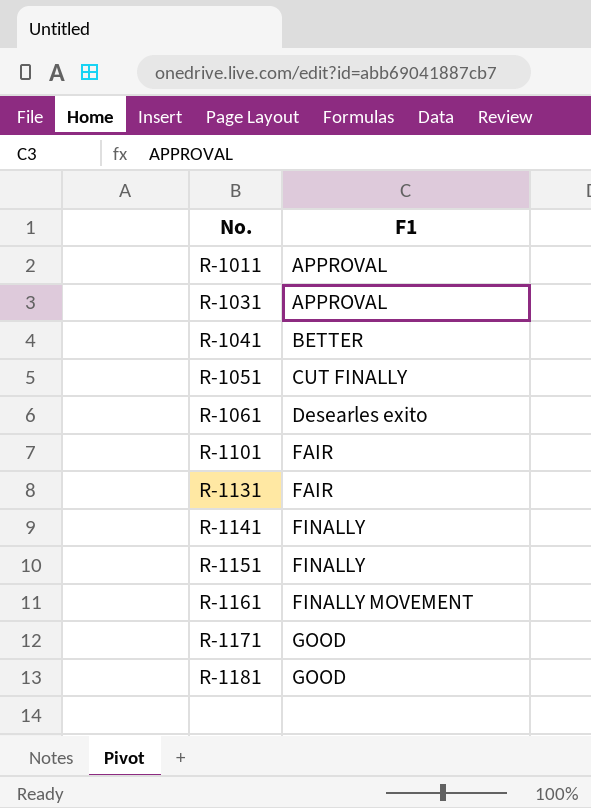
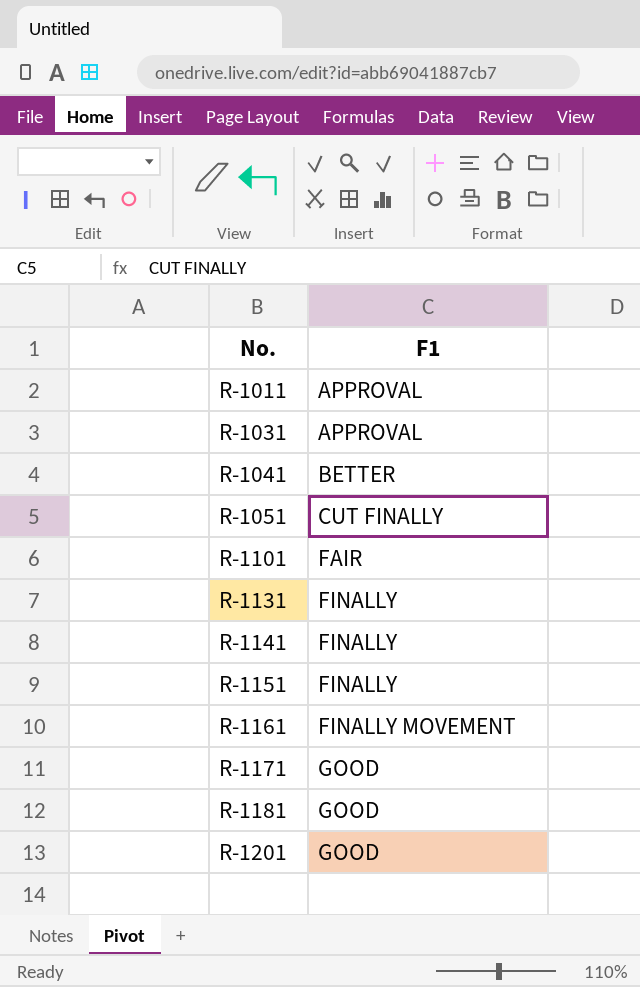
row R-1061: Desearles exito -> none
R-1131 | F1: FAIR -> FINALLY
row R-1201: none -> GOOD

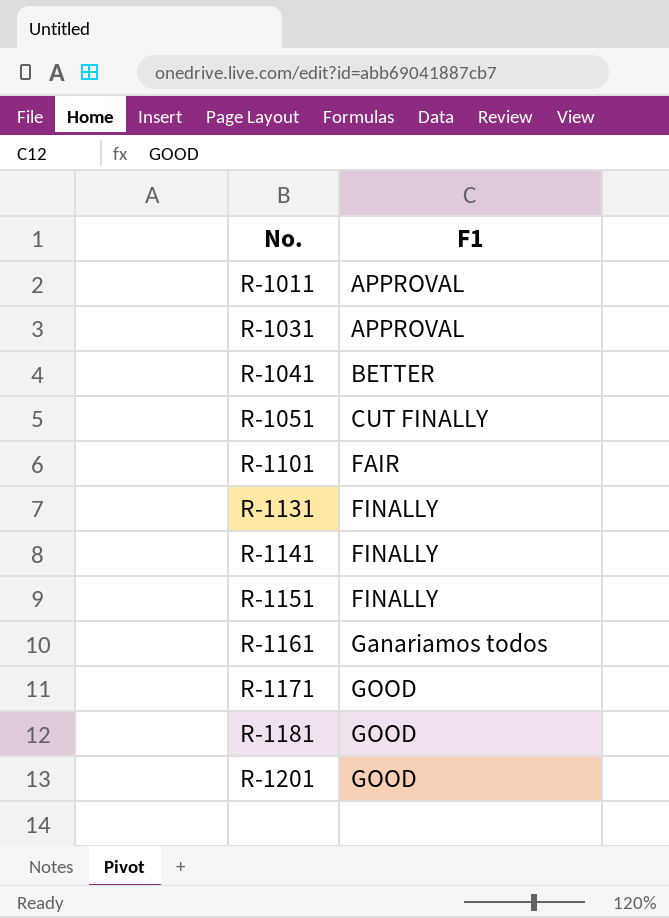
R-1161 | F1: FINALLY MOVEMENT -> Ganariamos todos

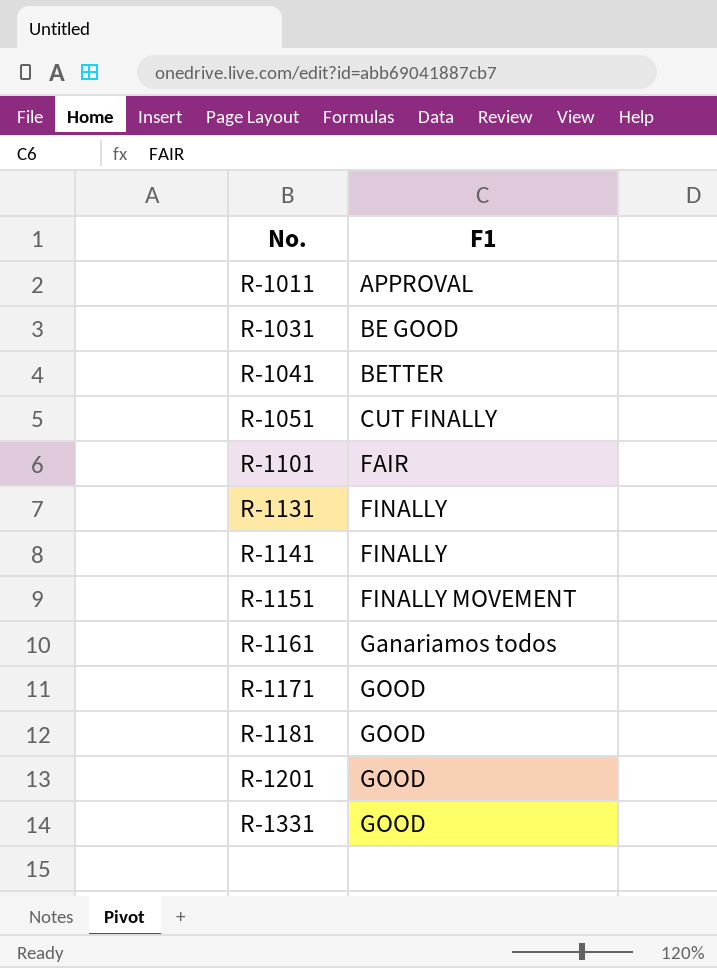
R-1031 | F1: APPROVAL -> BE GOOD
R-1151 | F1: FINALLY -> FINALLY MOVEMENT
row R-1331: none -> GOOD

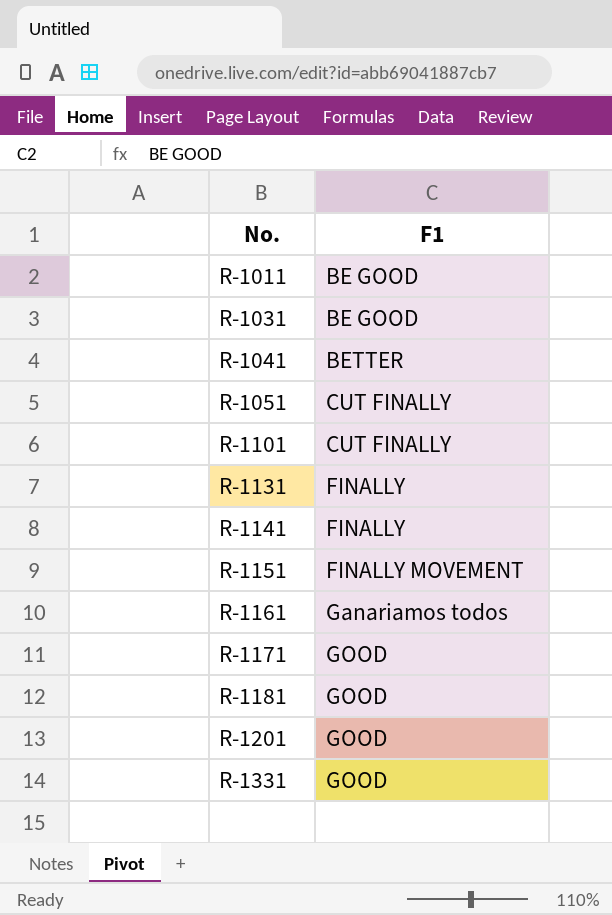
R-1011 | F1: APPROVAL -> BE GOOD
R-1101 | F1: FAIR -> CUT FINALLY

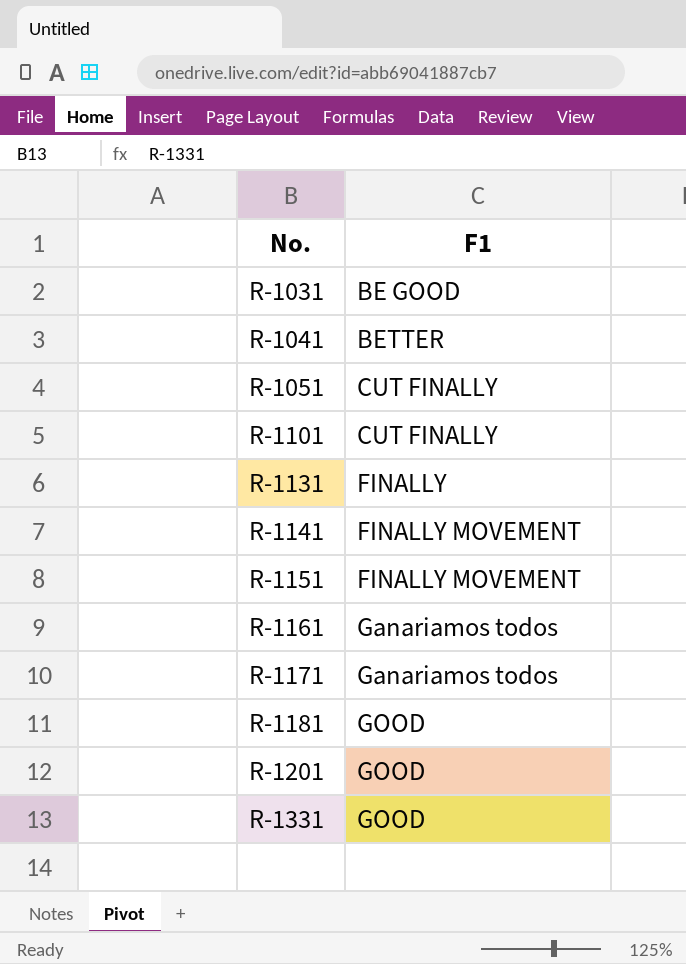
row R-1011: BE GOOD -> none
R-1141 | F1: FINALLY -> FINALLY MOVEMENT
R-1171 | F1: GOOD -> Ganariamos todos

